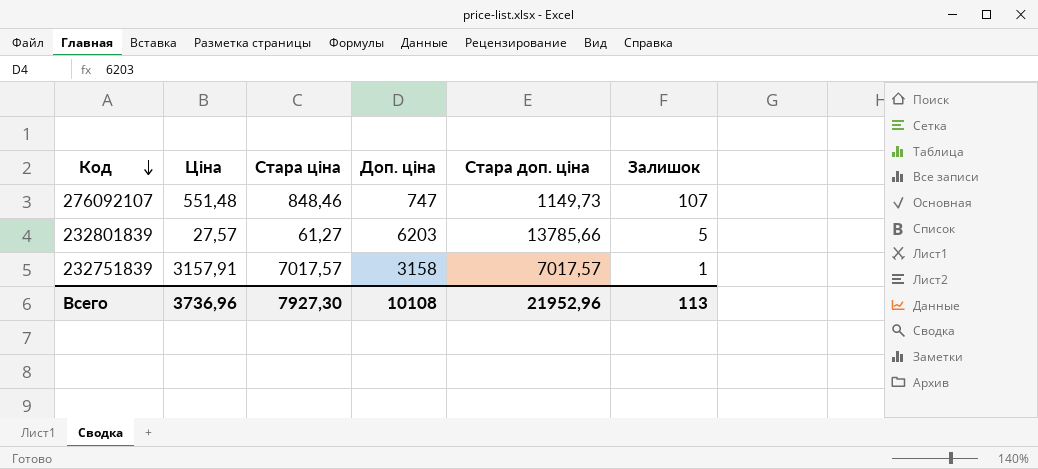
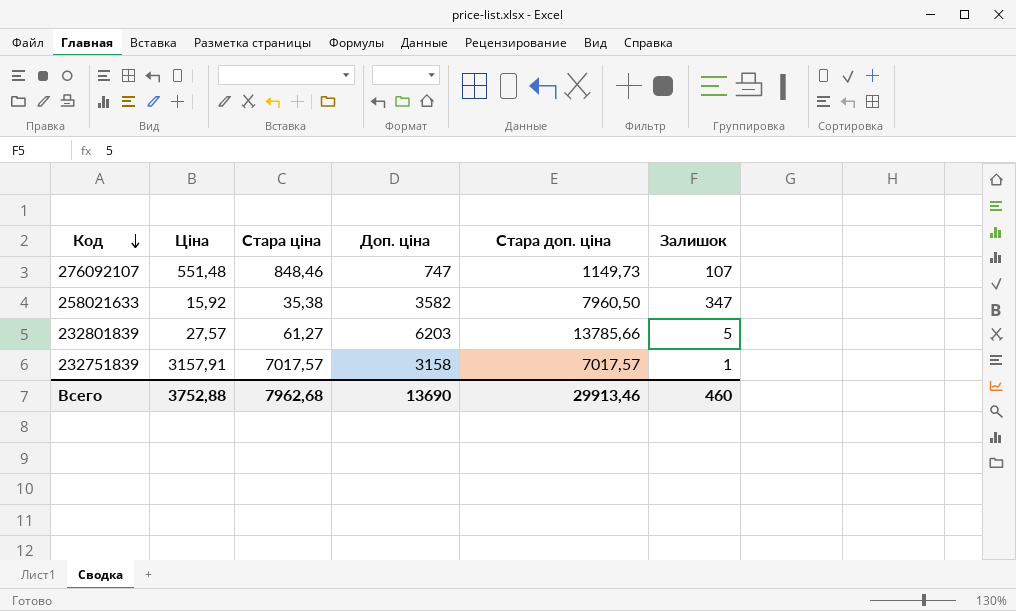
row 258021633: none -> 15,92 | 35,38 | 3582 | 7960,50 | 347
Всего | Ціна: 3736,96 -> 3752,88
Всего | Стара ціна: 7927,30 -> 7962,68
Всего | Доп. ціна: 10108 -> 13690
Всего | Стара доп. ціна: 21952,96 -> 29913,46
Всего | Залишок: 113 -> 460

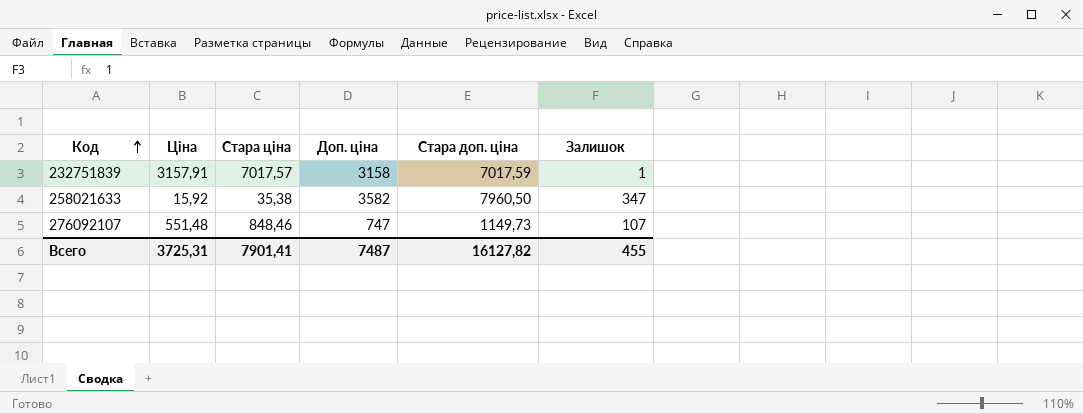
row order: Код descending -> Код ascending
row 232801839: 27,57 | 61,27 | 6203 | 13785,66 | 5 -> none
232751839 | Стара доп. ціна: 7017,57 -> 7017,59
Всего | Ціна: 3752,88 -> 3725,31
Всего | Стара ціна: 7962,68 -> 7901,41
Всего | Доп. ціна: 13690 -> 7487
Всего | Стара доп. ціна: 29913,46 -> 16127,82
Всего | Залишок: 460 -> 455

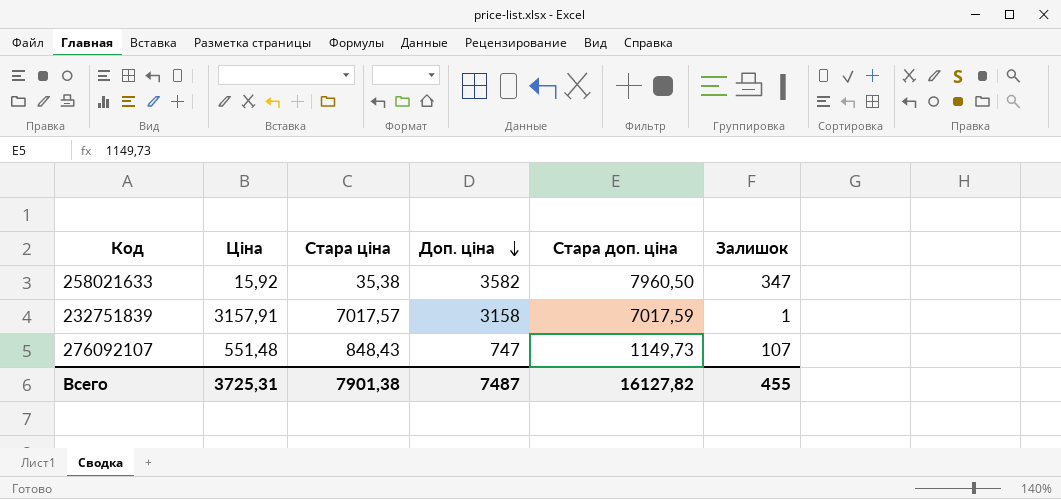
row order: Код ascending -> Доп. ціна descending
276092107 | Стара ціна: 848,46 -> 848,43
Всего | Стара ціна: 7901,41 -> 7901,38

